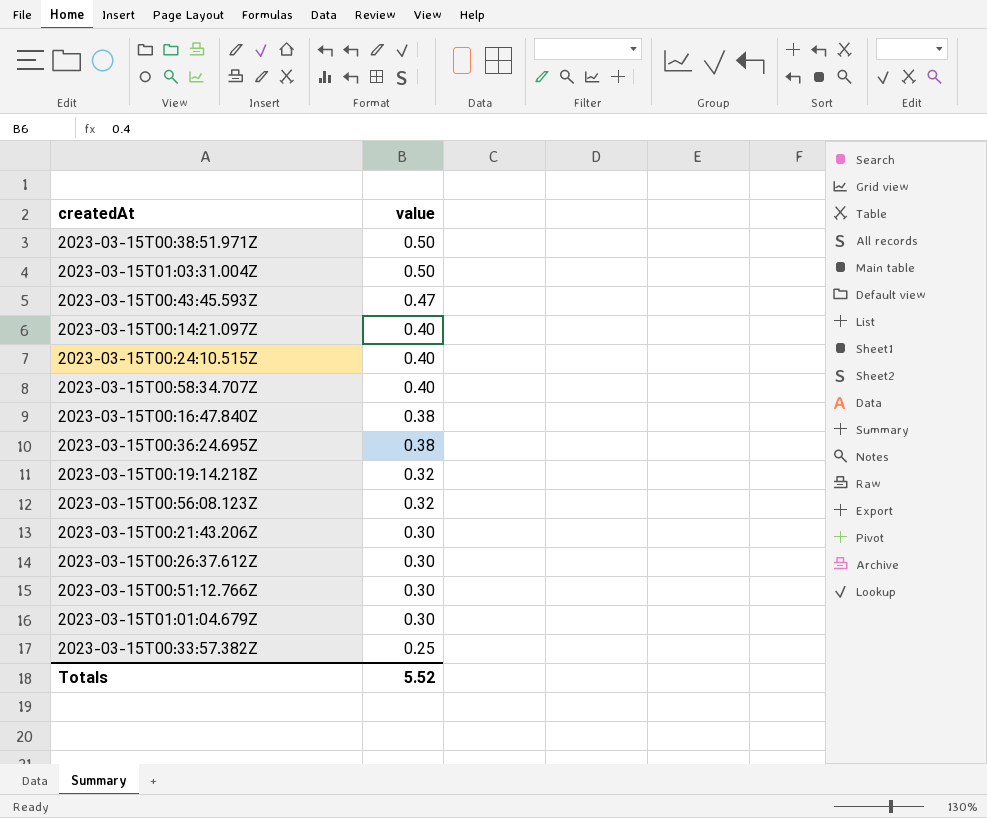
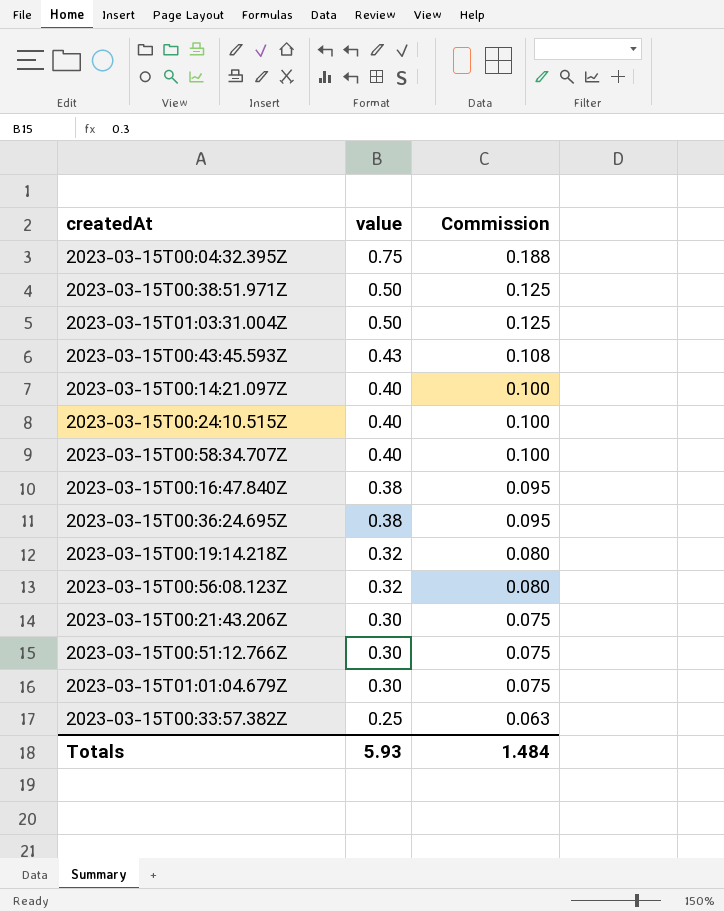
column Commission | formula: none -> [value] * 0.25
row 2023-03-15T00:26:37.612Z: 0.30 -> none
row 2023-03-15T00:04:32.395Z: none -> 0.75 | 0.188
2023-03-15T00:43:45.593Z | value: 0.47 -> 0.43
Totals | value: 5.52 -> 5.93

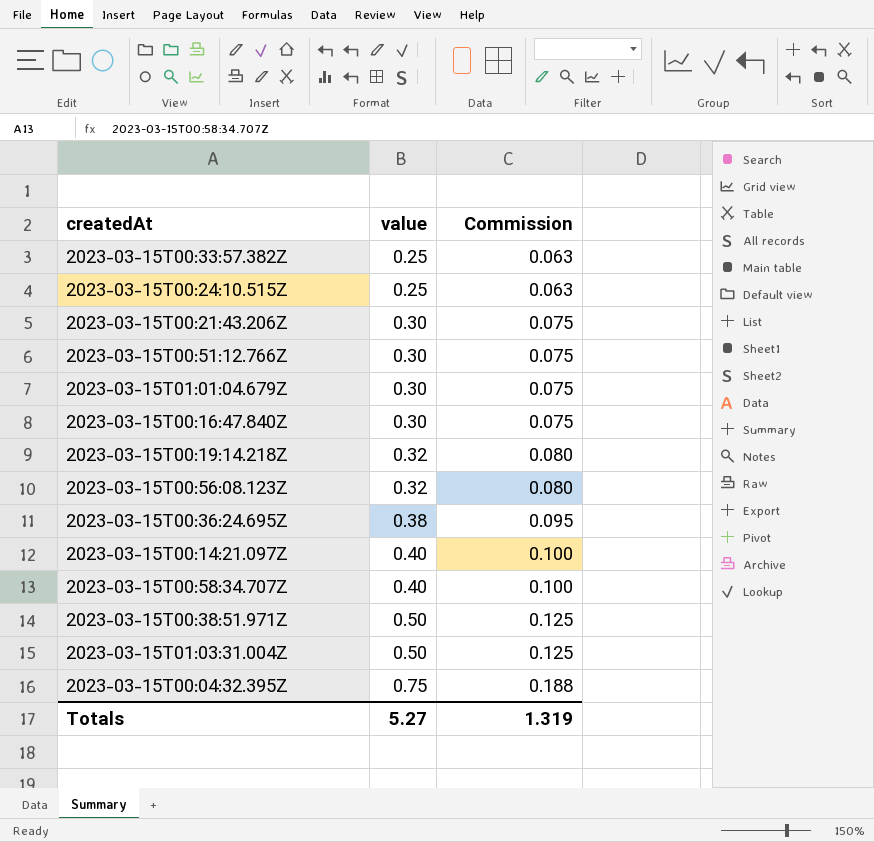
row order: value descending -> value ascending
row 2023-03-15T00:43:45.593Z: 0.43 | 0.108 -> none
2023-03-15T00:24:10.515Z | value: 0.40 -> 0.25
2023-03-15T00:24:10.515Z | Commission: 0.100 -> 0.063
2023-03-15T00:16:47.840Z | value: 0.38 -> 0.30
2023-03-15T00:16:47.840Z | Commission: 0.095 -> 0.075
Totals | value: 5.93 -> 5.27
Totals | Commission: 1.484 -> 1.319

